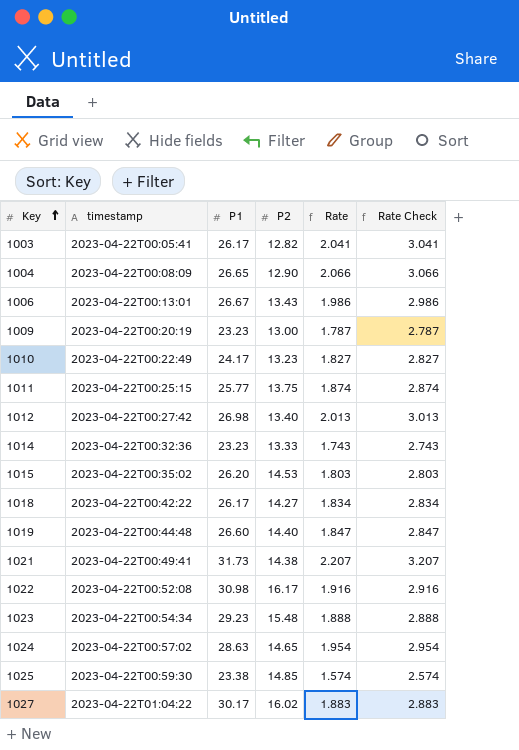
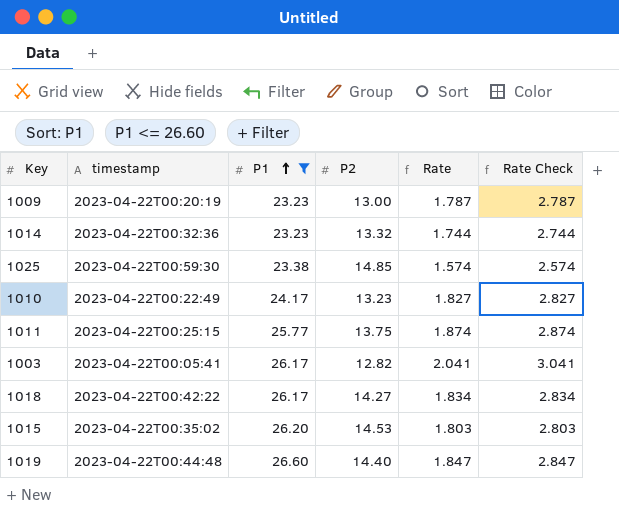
filter: none -> P1 <= 26.60
row order: Key ascending -> P1 ascending
1014 | P2: 13.33 -> 13.32
1014 | Rate: 1.743 -> 1.744
1014 | Rate Check: 2.743 -> 2.744

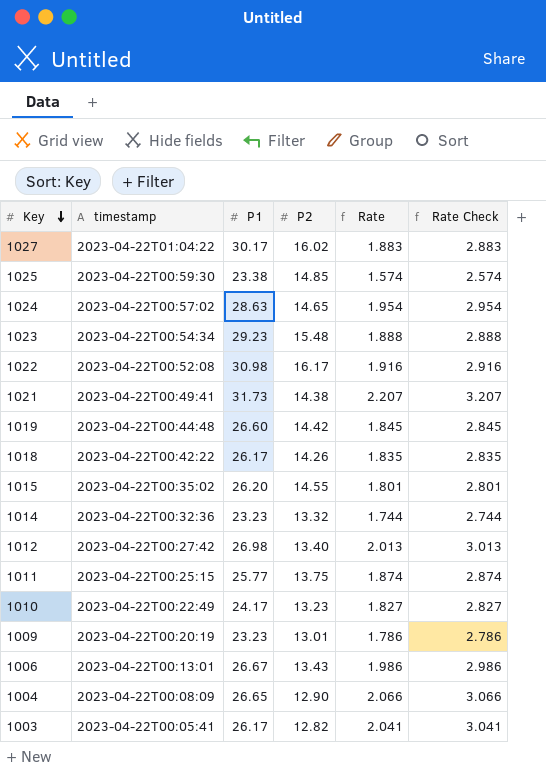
filter: P1 <= 26.60 -> none
row order: P1 ascending -> Key descending
1019 | P2: 14.40 -> 14.42
1019 | Rate: 1.847 -> 1.845
1019 | Rate Check: 2.847 -> 2.845
1018 | P2: 14.27 -> 14.26
1018 | Rate: 1.834 -> 1.835
1018 | Rate Check: 2.834 -> 2.835
1015 | P2: 14.53 -> 14.55
1015 | Rate: 1.803 -> 1.801
1015 | Rate Check: 2.803 -> 2.801
1009 | P2: 13.00 -> 13.01
1009 | Rate: 1.787 -> 1.786
1009 | Rate Check: 2.787 -> 2.786

